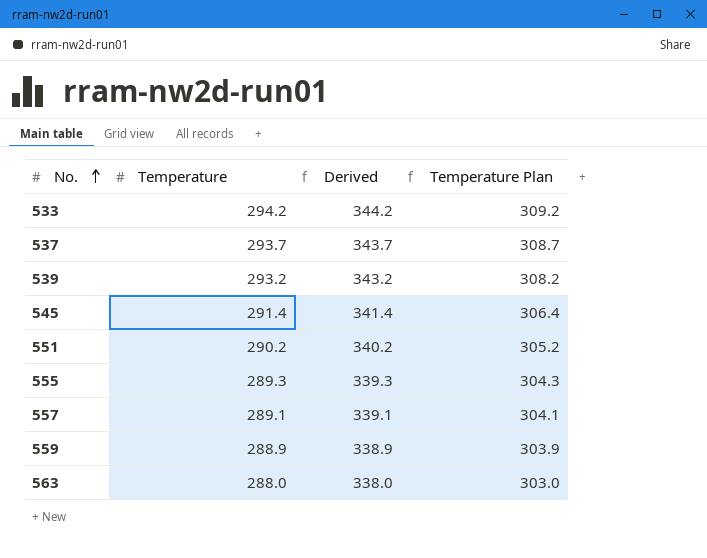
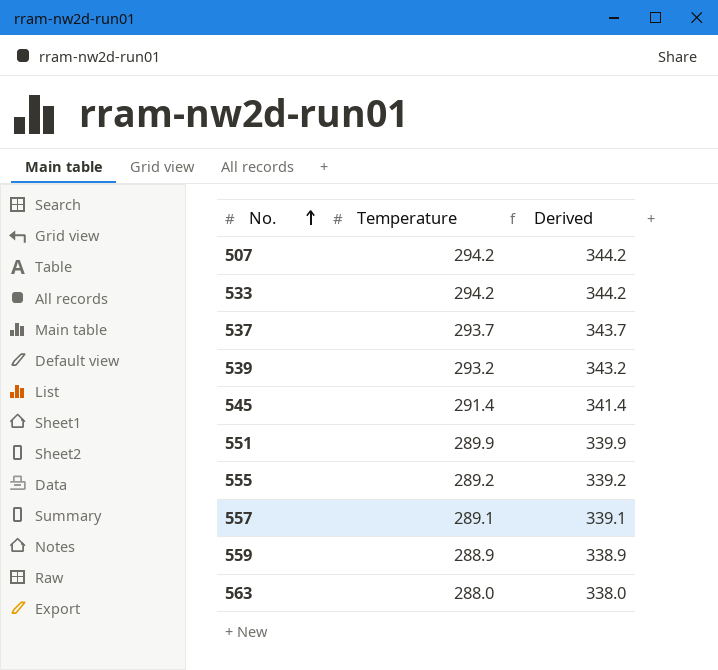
column Temperature Plan | formula: [Temperature] + 15 -> none
row 507: none -> 294.2 | 344.2
551 | Temperature: 290.2 -> 289.9
551 | Derived: 340.2 -> 339.9
555 | Temperature: 289.3 -> 289.2
555 | Derived: 339.3 -> 339.2

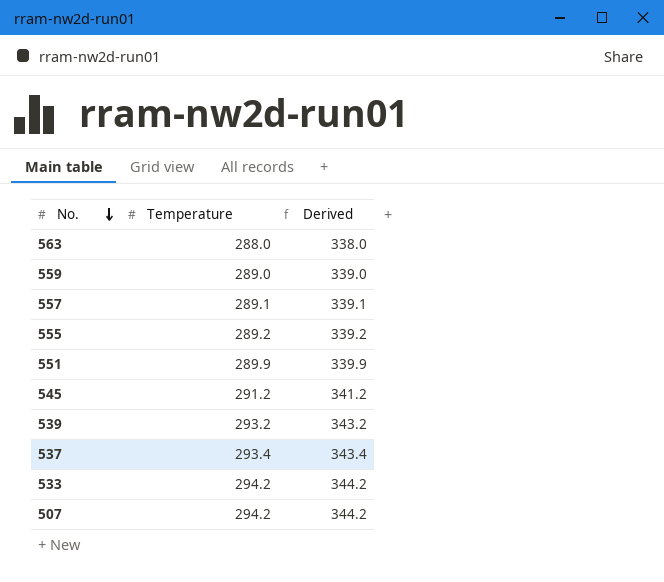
row order: No. ascending -> No. descending
559 | Temperature: 288.9 -> 289.0
559 | Derived: 338.9 -> 339.0
545 | Temperature: 291.4 -> 291.2
545 | Derived: 341.4 -> 341.2
537 | Temperature: 293.7 -> 293.4
537 | Derived: 343.7 -> 343.4

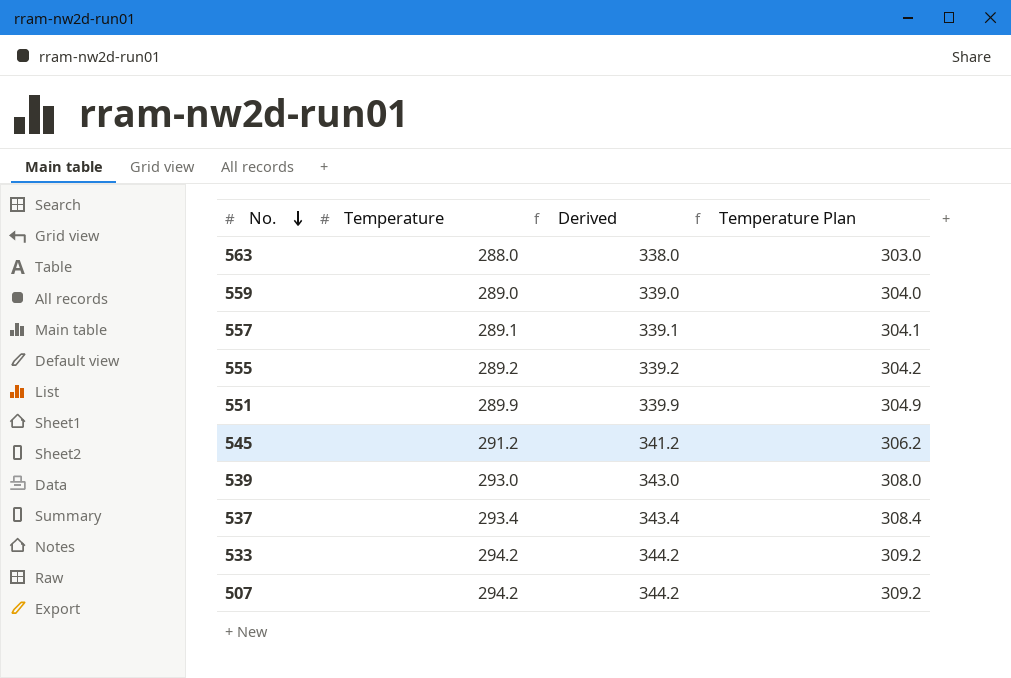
column Temperature Plan | formula: none -> [Temperature] + 15
539 | Temperature: 293.2 -> 293.0
539 | Derived: 343.2 -> 343.0

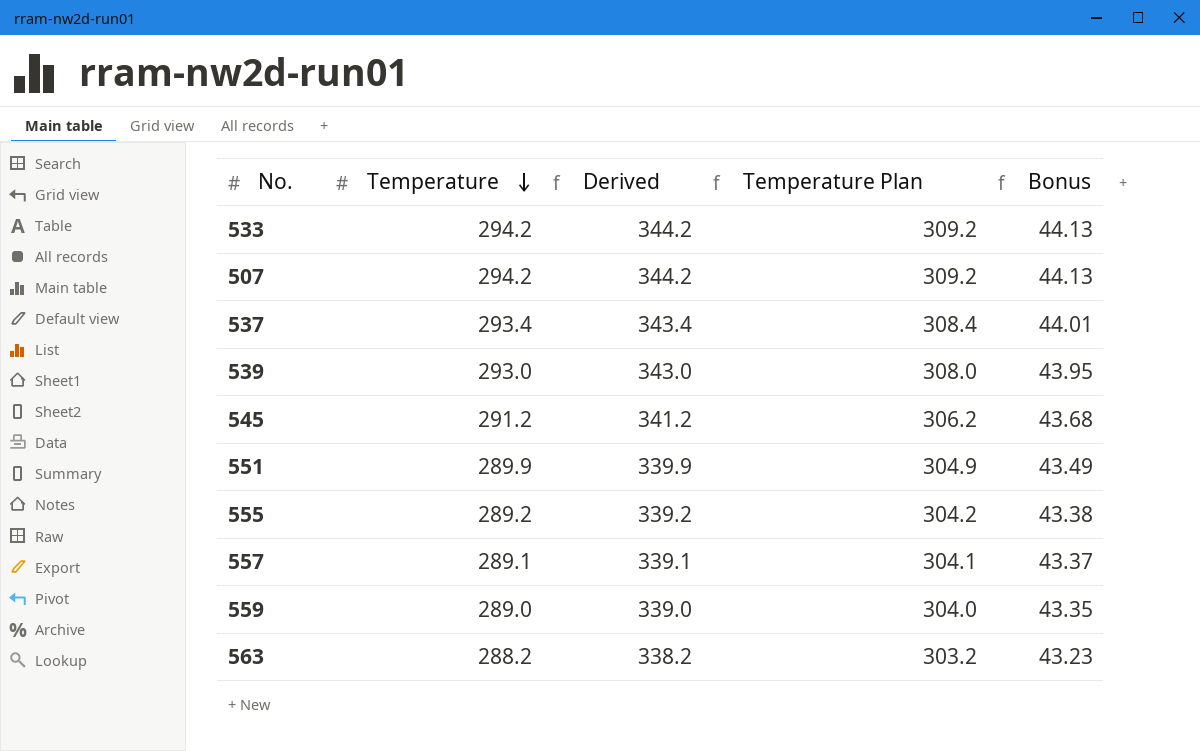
row order: No. descending -> Temperature descending
column Bonus | formula: none -> [Temperature] * 0.15
563 | Temperature: 288.0 -> 288.2
563 | Derived: 338.0 -> 338.2
563 | Temperature Plan: 303.0 -> 303.2

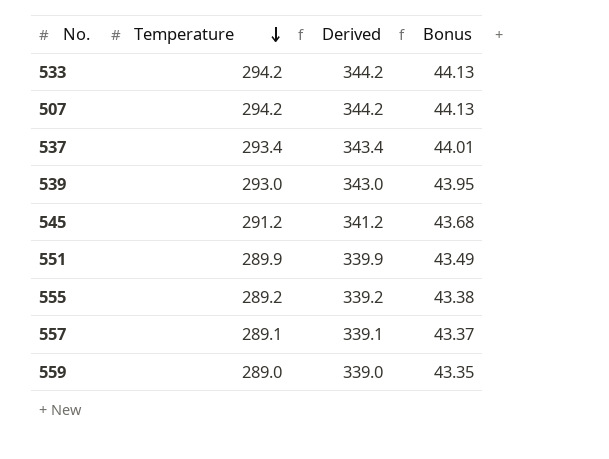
column Temperature Plan | formula: [Temperature] + 15 -> none
row 563: 288.2 | 338.2 | 303.2 | 43.23 -> none

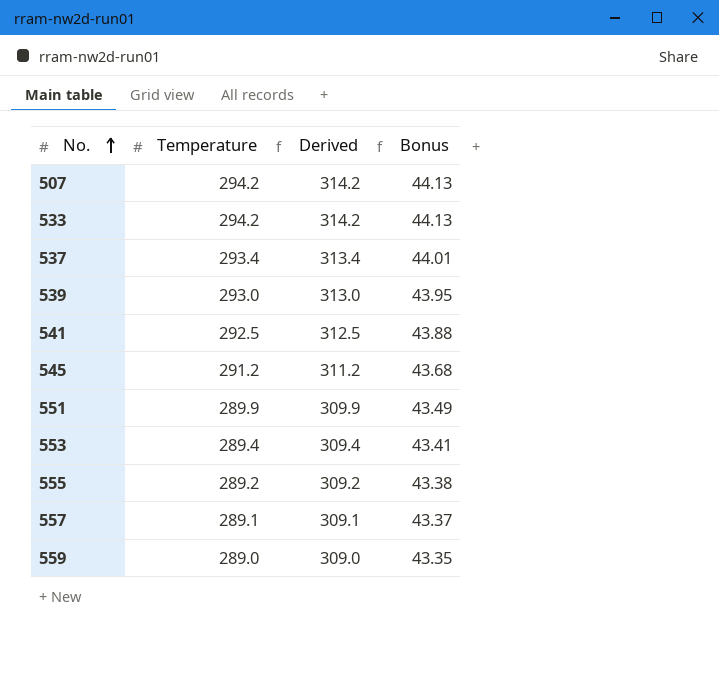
row order: Temperature descending -> No. ascending
column Derived | formula: [Temperature] + 50 -> [Temperature] + 20
row 541: none -> 292.5 | 312.5 | 43.88
row 553: none -> 289.4 | 309.4 | 43.41

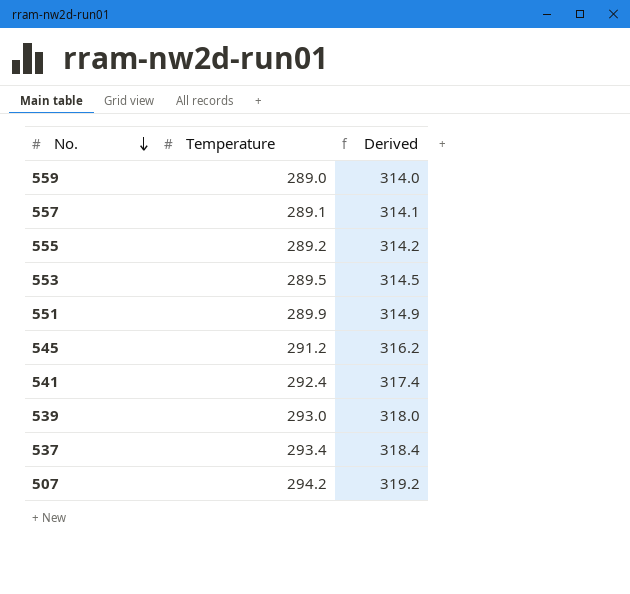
row order: No. ascending -> No. descending
column Bonus | formula: [Temperature] * 0.15 -> none
column Derived | formula: [Temperature] + 20 -> [Temperature] + 25
row 533: 294.2 | 314.2 | 44.13 -> none
553 | Temperature: 289.4 -> 289.5
541 | Temperature: 292.5 -> 292.4

